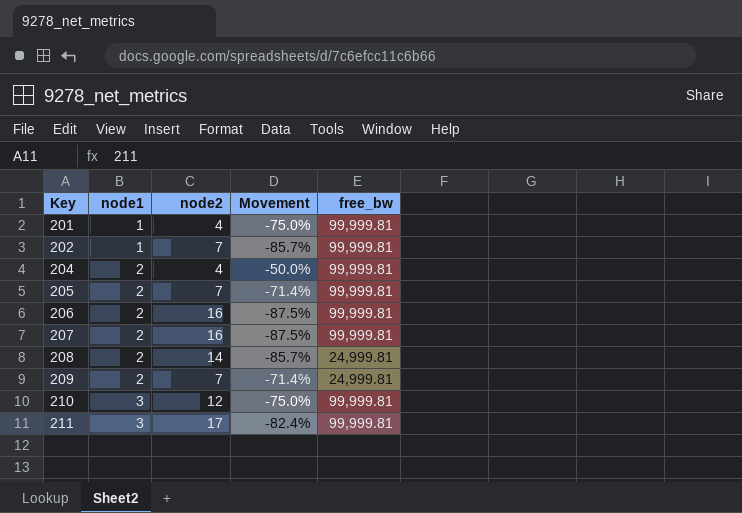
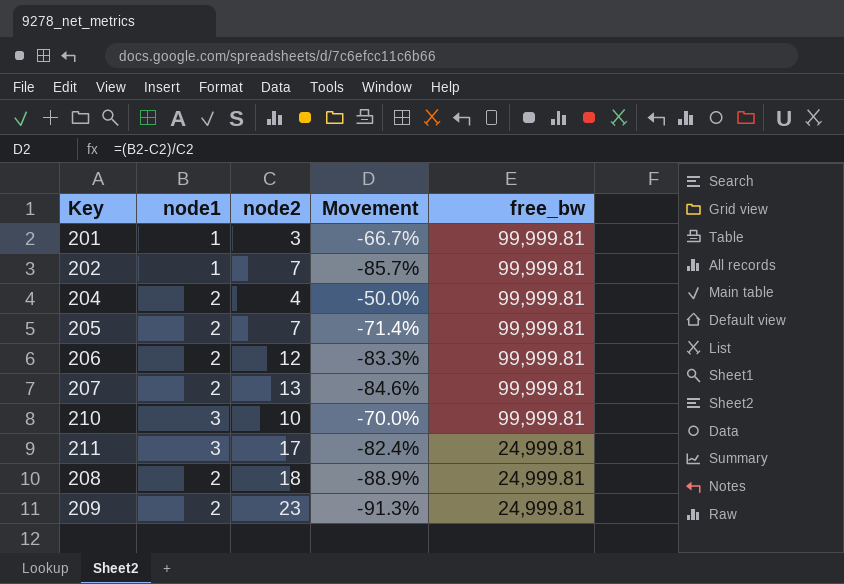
row order: Key ascending -> free_bw descending
201 | node2: 4 -> 3
201 | Movement: -75.0% -> -66.7%
206 | node2: 16 -> 12
206 | Movement: -87.5% -> -83.3%
207 | node2: 16 -> 13
207 | Movement: -87.5% -> -84.6%
210 | node2: 12 -> 10
210 | Movement: -75.0% -> -70.0%
211 | free_bw: 99,999.81 -> 24,999.81
208 | node2: 14 -> 18
208 | Movement: -85.7% -> -88.9%
209 | node2: 7 -> 23
209 | Movement: -71.4% -> -91.3%

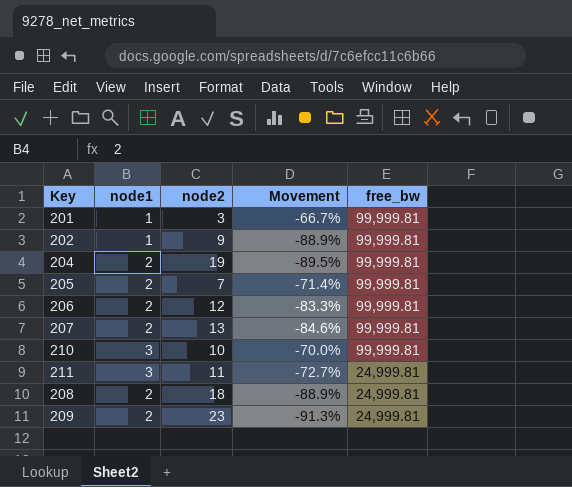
202 | node2: 7 -> 9
202 | Movement: -85.7% -> -88.9%
204 | node2: 4 -> 19
204 | Movement: -50.0% -> -89.5%
211 | node2: 17 -> 11
211 | Movement: -82.4% -> -72.7%

